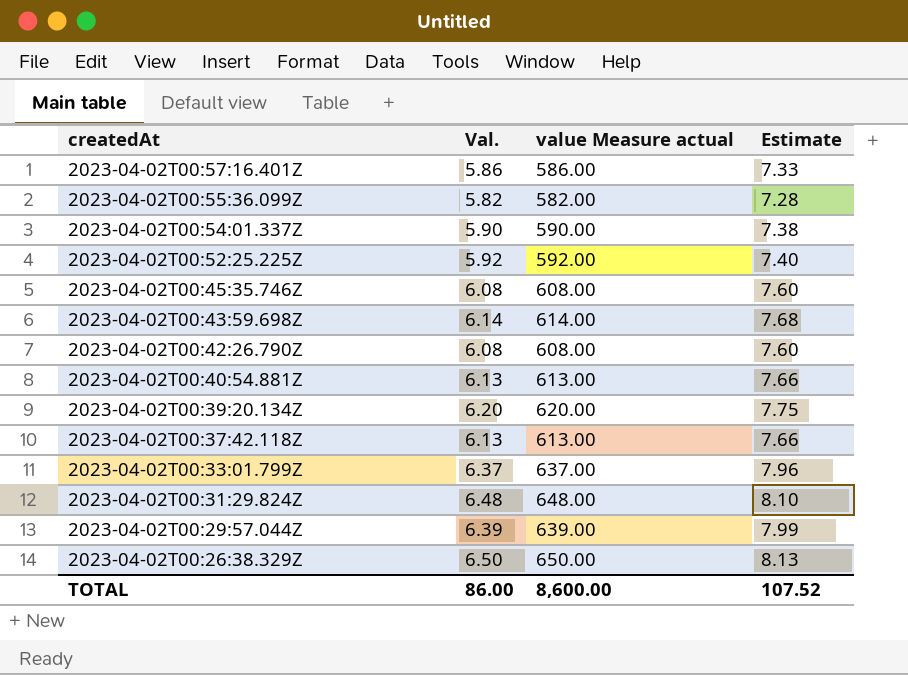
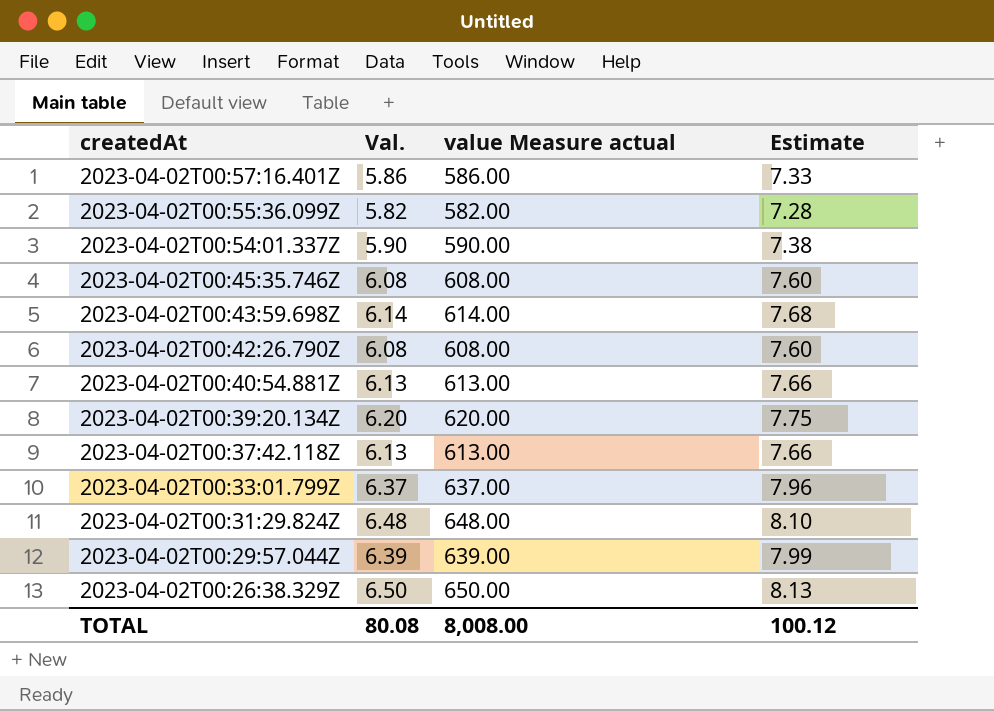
row 2023-04-02T00:52:25.225Z: 5.92 | 592.00 | 7.40 -> none
TOTAL | Val.: 86.00 -> 80.08
TOTAL | value Measure actual: 8,600.00 -> 8,008.00
TOTAL | Estimate: 107.52 -> 100.12

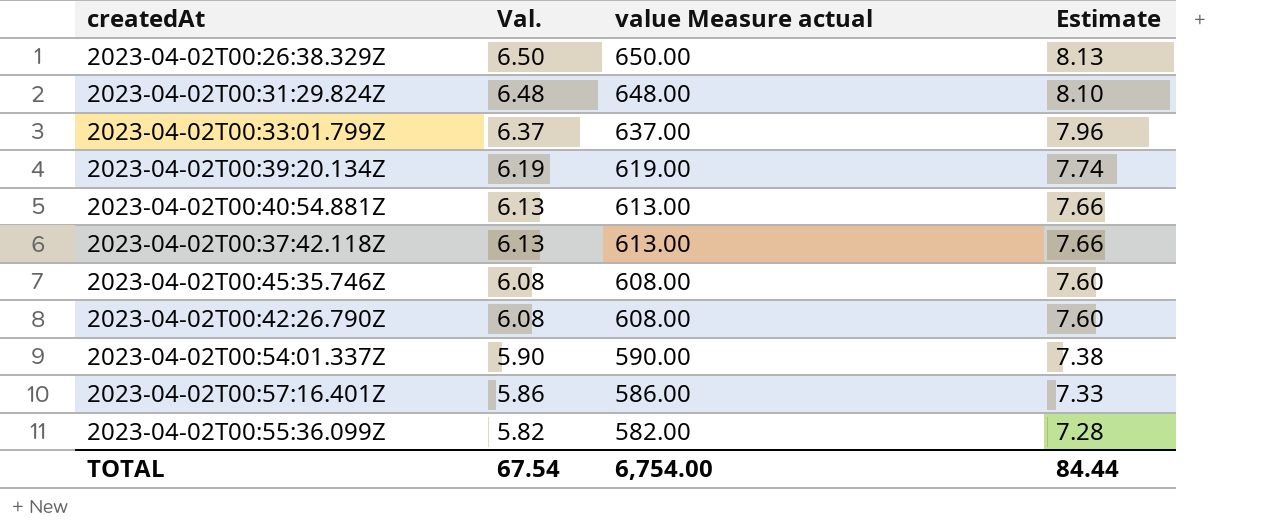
row order: createdAt descending -> Val. descending
row 2023-04-02T00:43:59.698Z: 6.14 | 614.00 | 7.68 -> none
row 2023-04-02T00:29:57.044Z: 6.39 | 639.00 | 7.99 -> none
2023-04-02T00:39:20.134Z | Val.: 6.20 -> 6.19
2023-04-02T00:39:20.134Z | value Measure actual: 620.00 -> 619.00
2023-04-02T00:39:20.134Z | Estimate: 7.75 -> 7.74
TOTAL | Val.: 80.08 -> 67.54
TOTAL | value Measure actual: 8,008.00 -> 6,754.00
TOTAL | Estimate: 100.12 -> 84.44

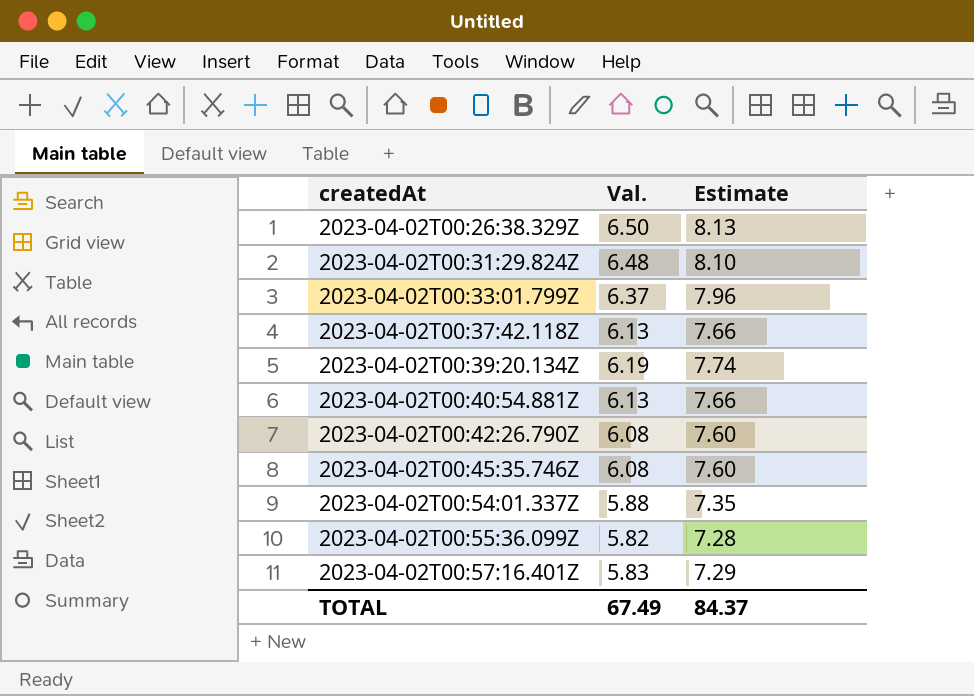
row order: Val. descending -> createdAt ascending
column value Measure actual | formula: [Val.] * 100 -> none
2023-04-02T00:54:01.337Z | Val.: 5.90 -> 5.88
2023-04-02T00:54:01.337Z | Estimate: 7.38 -> 7.35
2023-04-02T00:57:16.401Z | Val.: 5.86 -> 5.83
2023-04-02T00:57:16.401Z | Estimate: 7.33 -> 7.29
TOTAL | Val.: 67.54 -> 67.49
TOTAL | Estimate: 84.44 -> 84.37

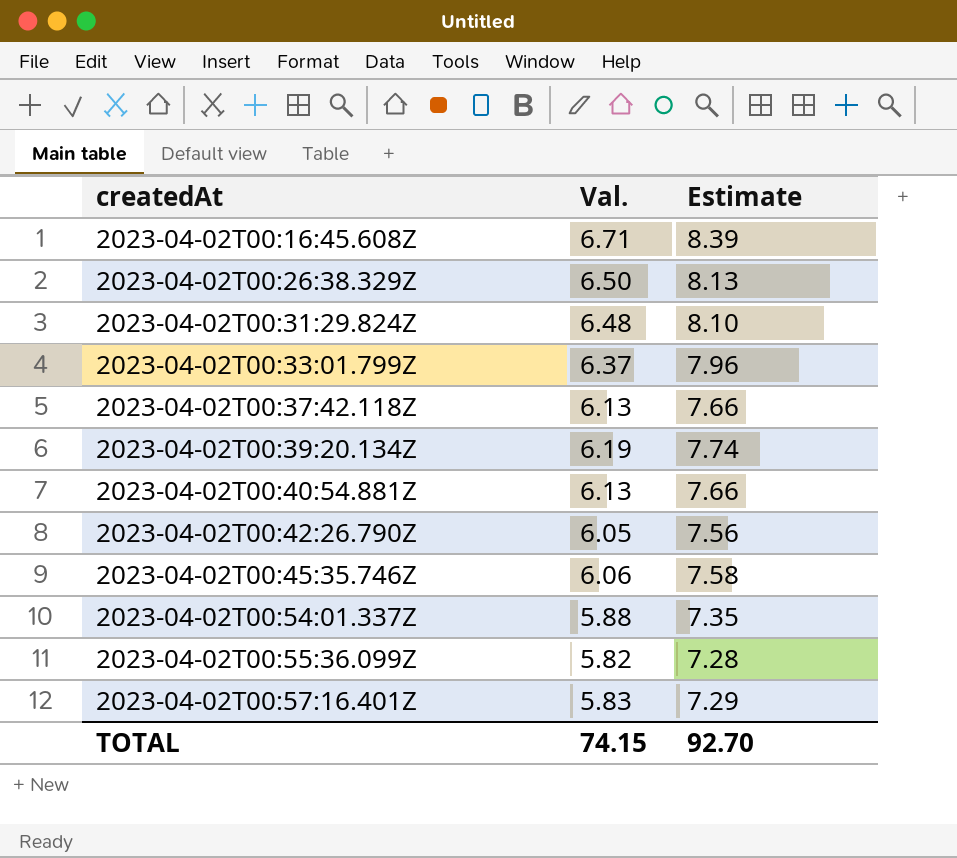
row 2023-04-02T00:16:45.608Z: none -> 6.71 | 8.39
2023-04-02T00:42:26.790Z | Val.: 6.08 -> 6.05
2023-04-02T00:42:26.790Z | Estimate: 7.60 -> 7.56
2023-04-02T00:45:35.746Z | Val.: 6.08 -> 6.06
2023-04-02T00:45:35.746Z | Estimate: 7.60 -> 7.58
TOTAL | Val.: 67.49 -> 74.15
TOTAL | Estimate: 84.37 -> 92.70

